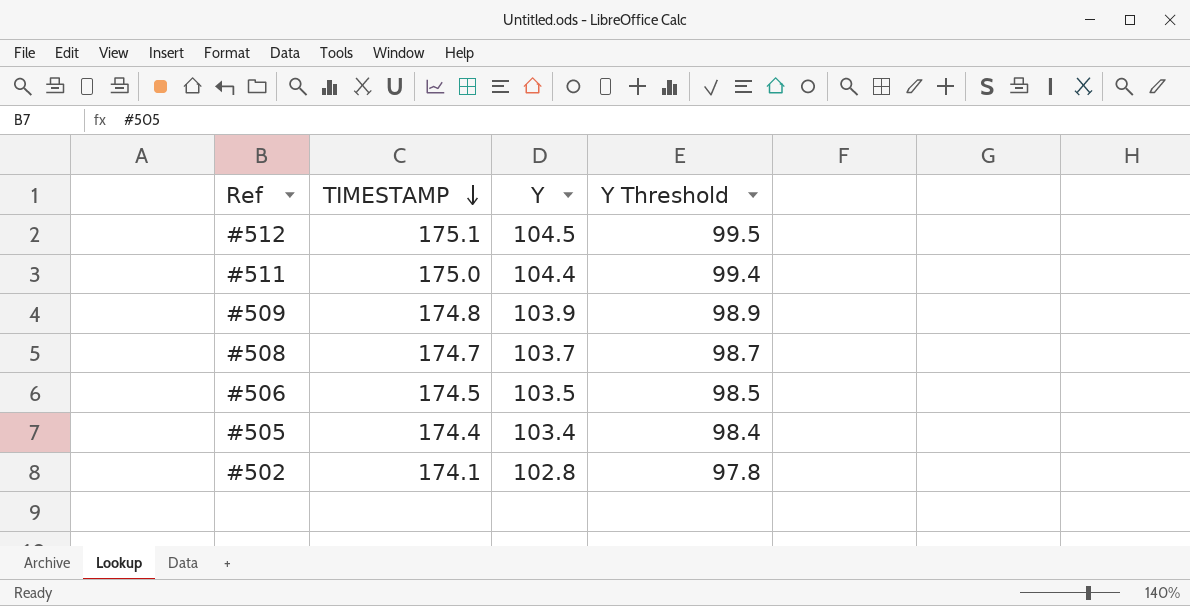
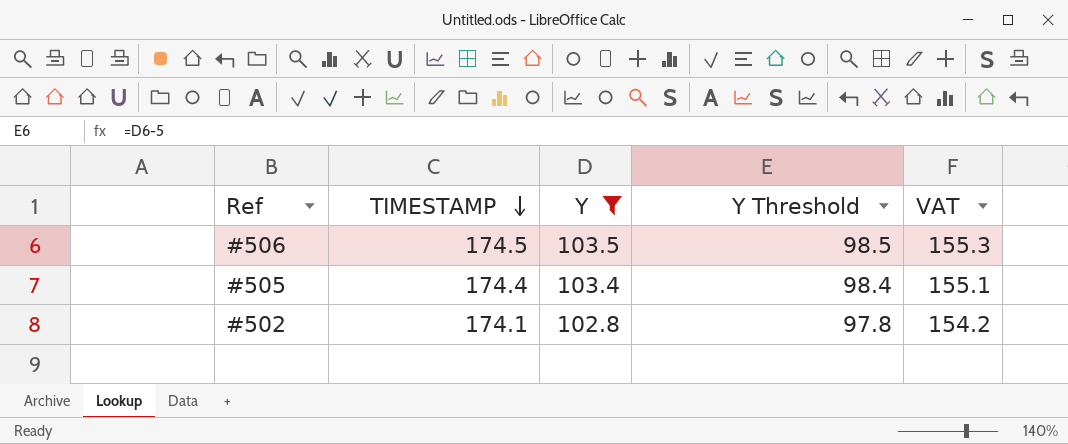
filter: none -> Y <= 103.5
column VAT | formula: none -> [Y] * 1.5

